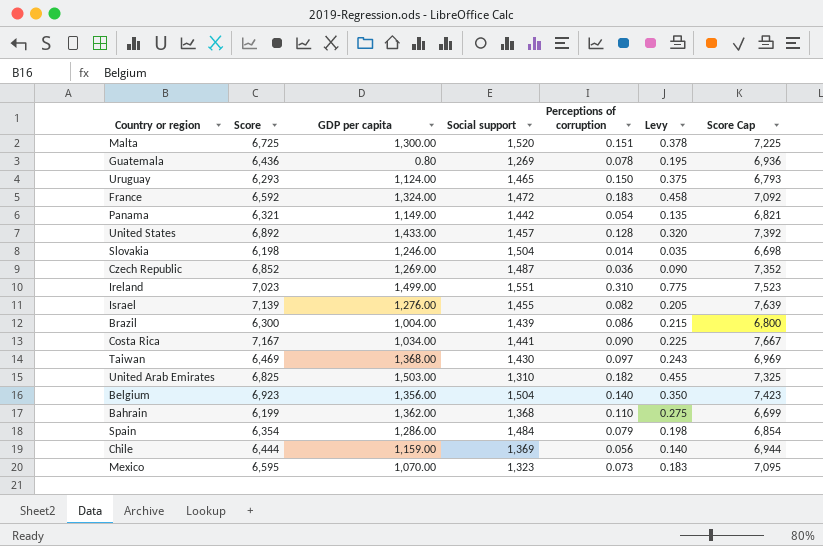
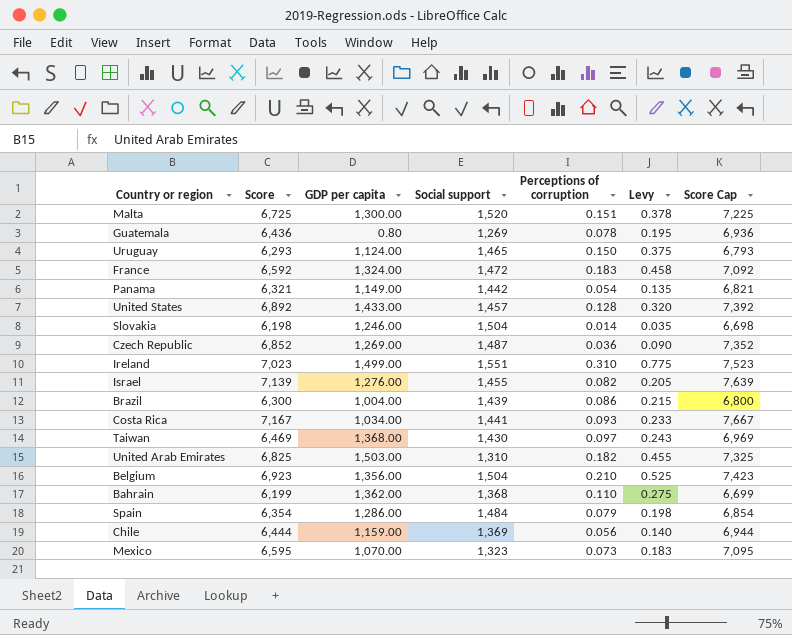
Costa Rica | Perceptions of corruption: 0.090 -> 0.093
Costa Rica | Levy: 0.225 -> 0.233
Belgium | Perceptions of corruption: 0.140 -> 0.210
Belgium | Levy: 0.350 -> 0.525

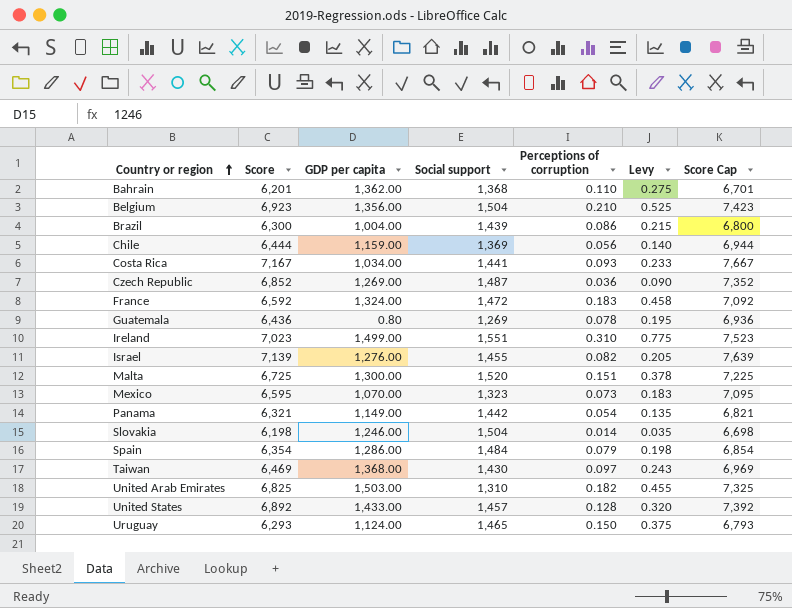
row order: none -> Country or region ascending
Bahrain | Score: 6,199 -> 6,201
Bahrain | Score Cap: 6,699 -> 6,701

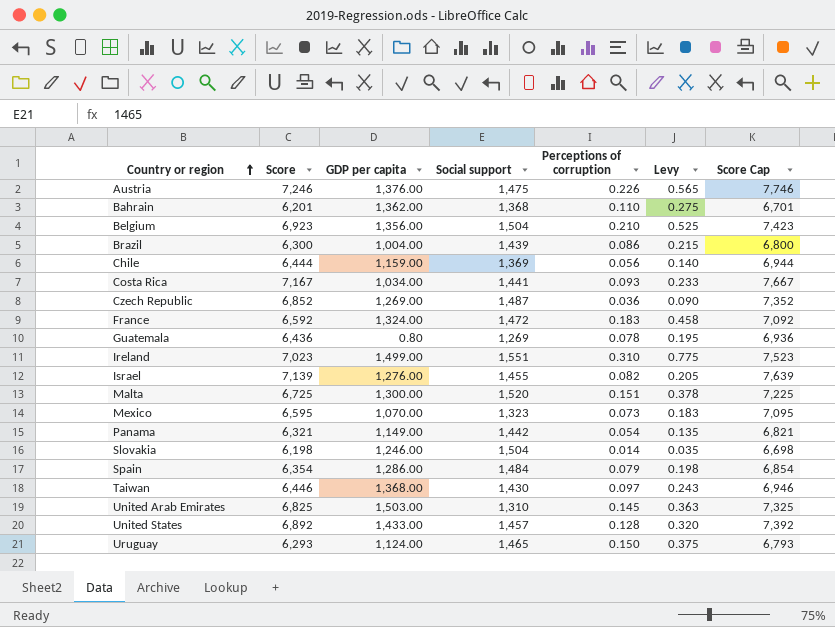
row Austria: none -> 7,246 | 1,376.00 | 1,475 | 0.226 | 0.565 | 7,746
Taiwan | Score: 6,469 -> 6,446
Taiwan | Score Cap: 6,969 -> 6,946
United Arab Emirates | Perceptions of corruption: 0.182 -> 0.145
United Arab Emirates | Levy: 0.455 -> 0.363

